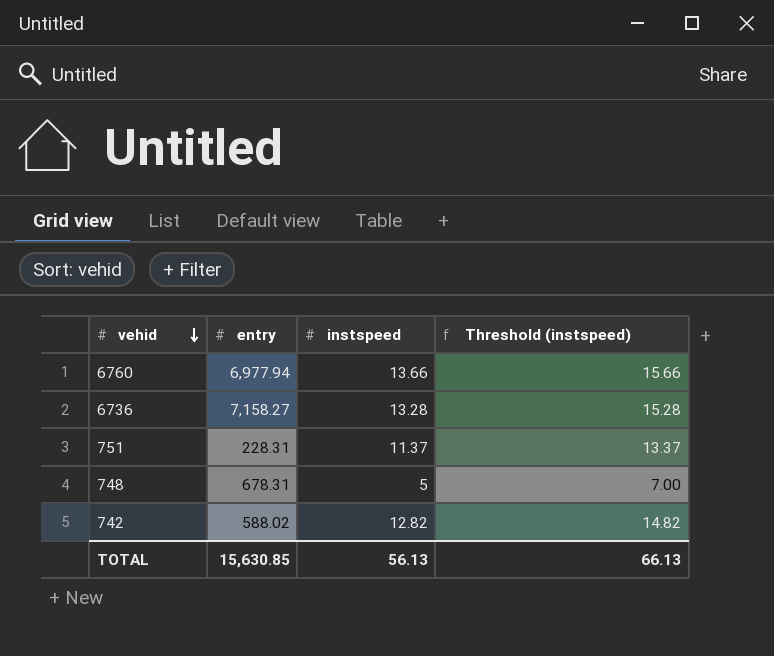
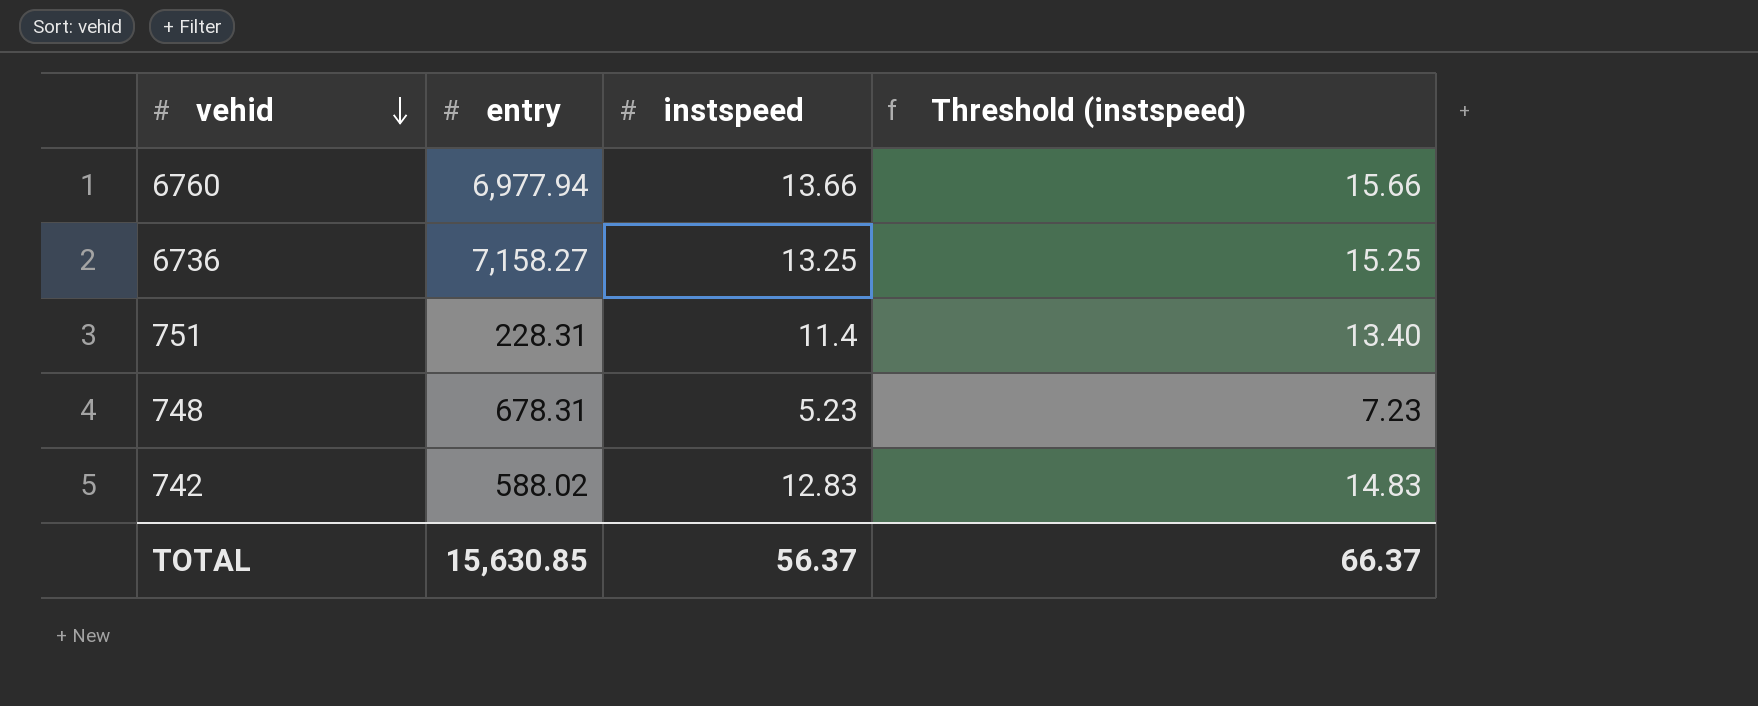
6736 | instspeed: 13.28 -> 13.25
6736 | Threshold (instspeed): 15.28 -> 15.25
751 | instspeed: 11.37 -> 11.4
751 | Threshold (instspeed): 13.37 -> 13.40
748 | instspeed: 5 -> 5.23
748 | Threshold (instspeed): 7.00 -> 7.23
742 | instspeed: 12.82 -> 12.83
742 | Threshold (instspeed): 14.82 -> 14.83
TOTAL | instspeed: 56.13 -> 56.37
TOTAL | Threshold (instspeed): 66.13 -> 66.37

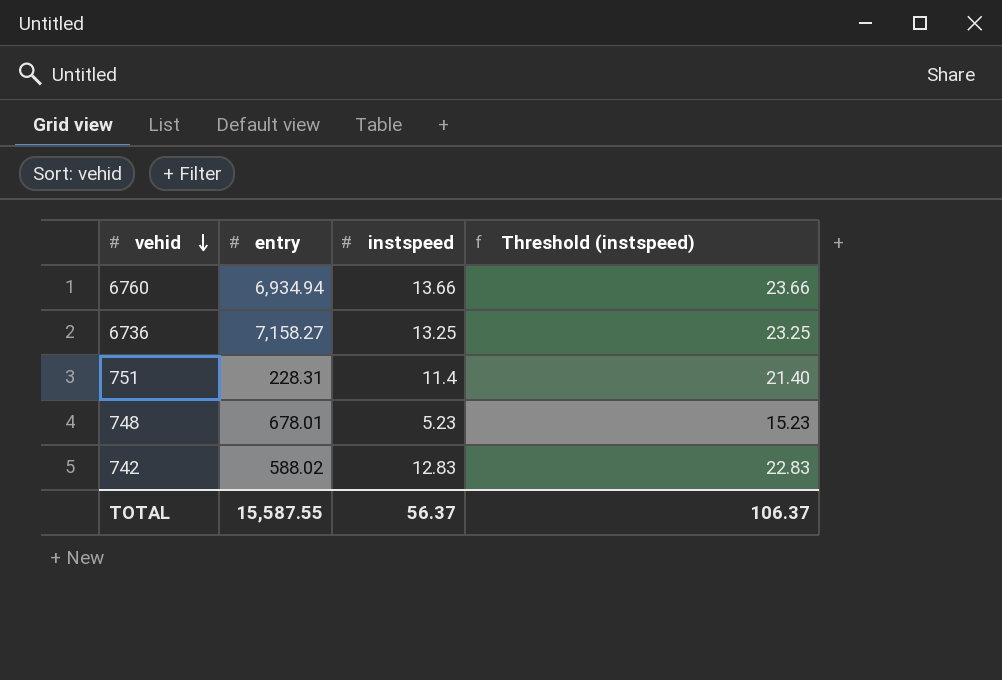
column Threshold (instspeed) | formula: [instspeed] + 2 -> [instspeed] + 10
6760 | entry: 6,977.94 -> 6,934.94
748 | entry: 678.31 -> 678.01
TOTAL | entry: 15,630.85 -> 15,587.55
TOTAL | Threshold (instspeed): 66.37 -> 106.37

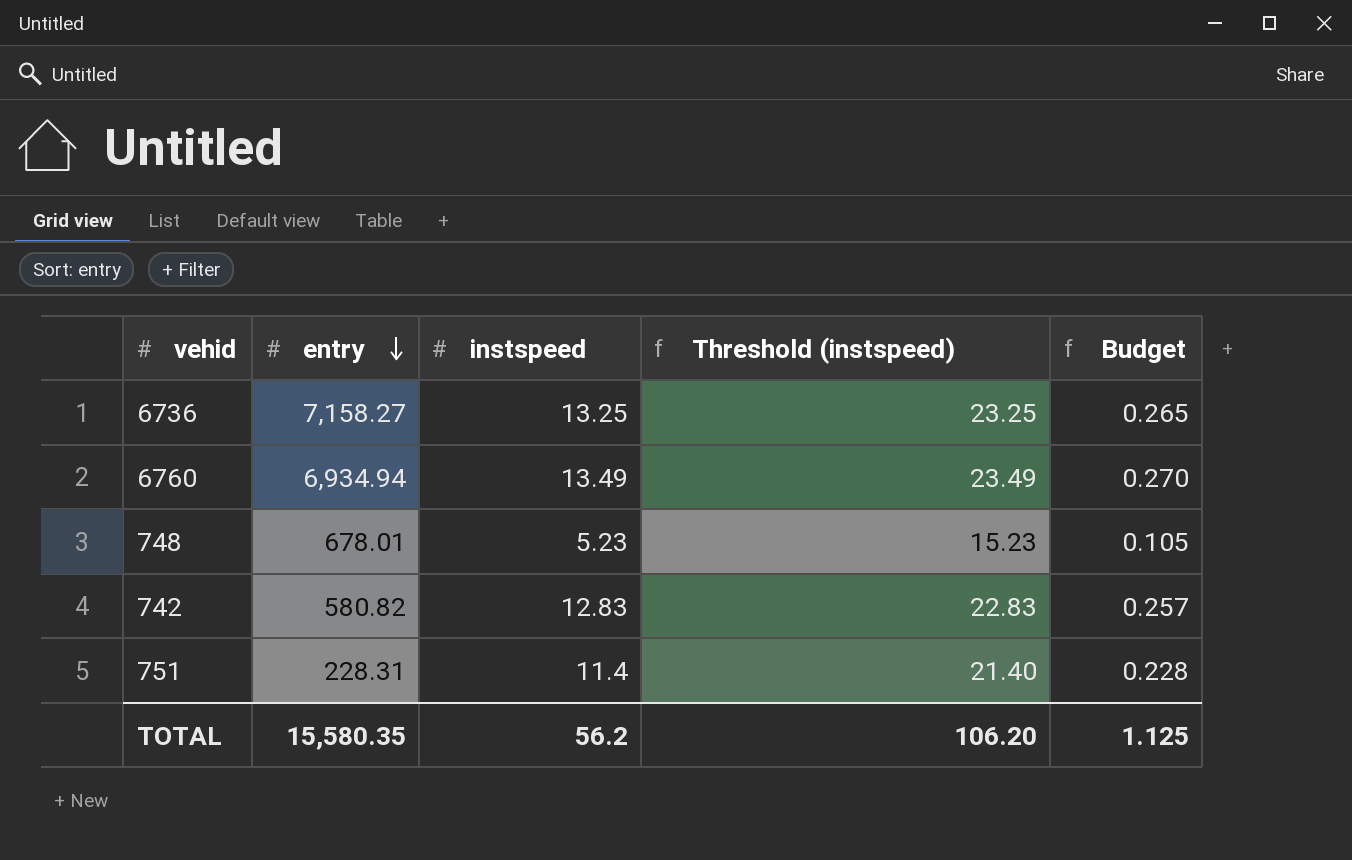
row order: vehid descending -> entry descending
column Budget | formula: none -> [instspeed] * 0.02
6760 | instspeed: 13.66 -> 13.49
6760 | Threshold (instspeed): 23.66 -> 23.49
742 | entry: 588.02 -> 580.82
TOTAL | entry: 15,587.55 -> 15,580.35
TOTAL | instspeed: 56.37 -> 56.2
TOTAL | Threshold (instspeed): 106.37 -> 106.20

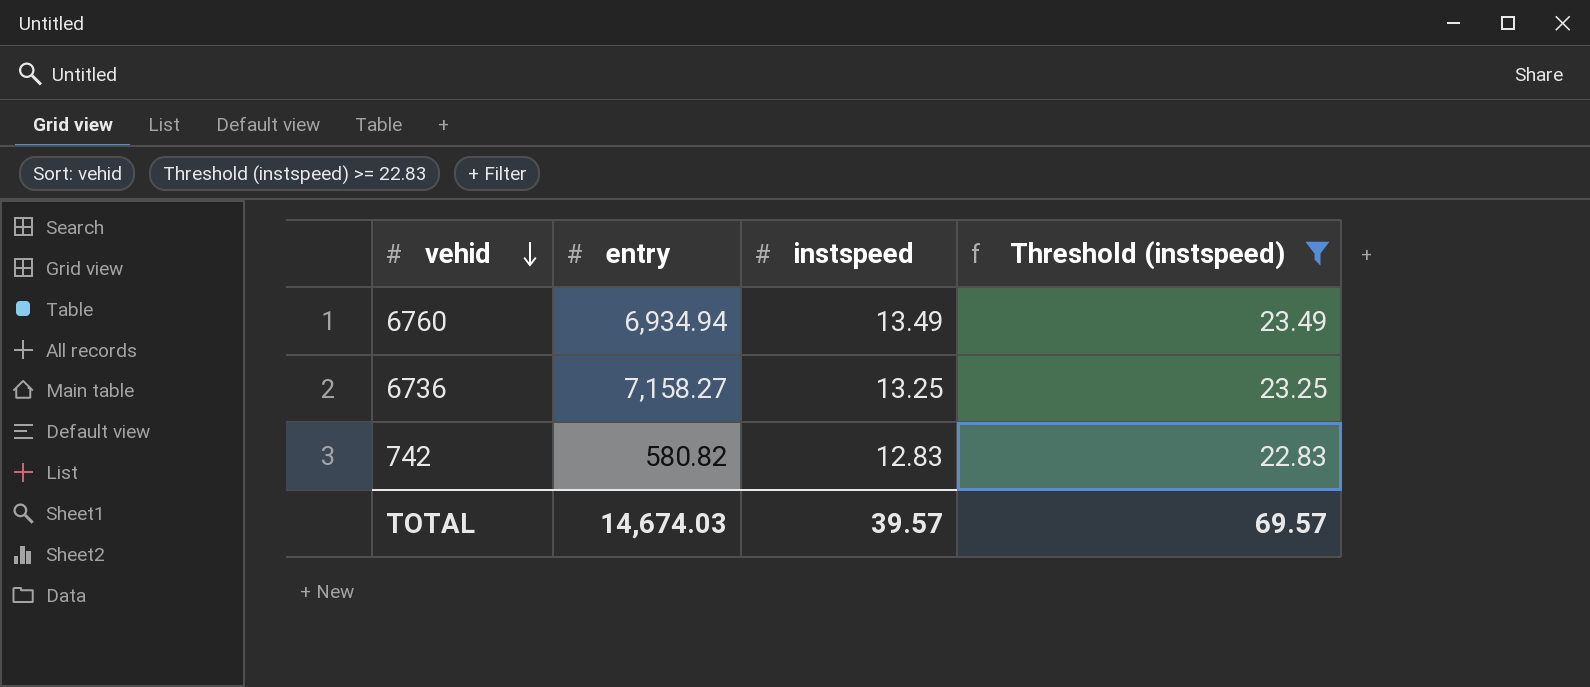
filter: none -> Threshold (instspeed) >= 22.83
row order: entry descending -> vehid descending
column Budget | formula: [instspeed] * 0.02 -> none
TOTAL | entry: 15,580.35 -> 14,674.03
TOTAL | instspeed: 56.2 -> 39.57
TOTAL | Threshold (instspeed): 106.20 -> 69.57

